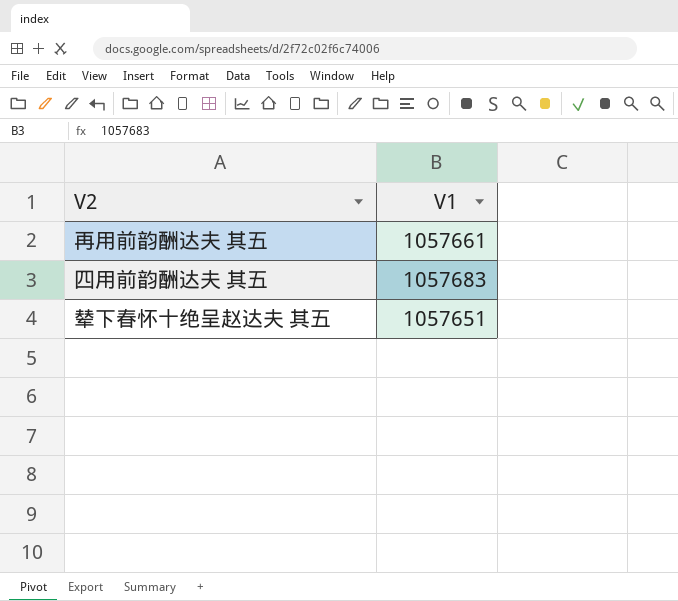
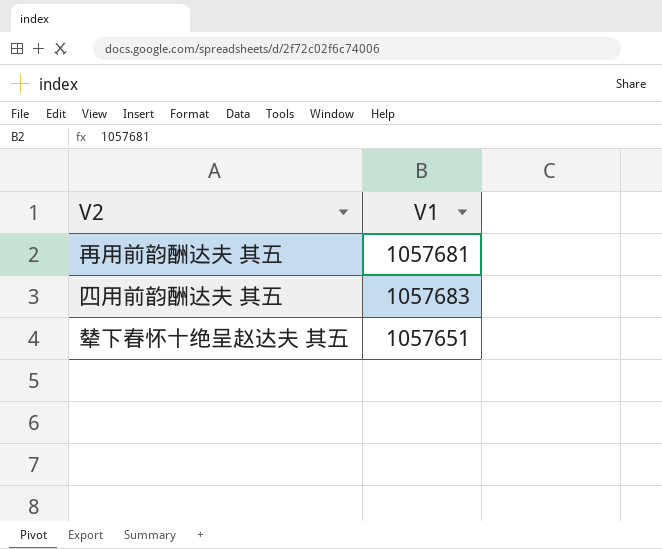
再用前韵酬达夫 其五 | V1: 1057661 -> 1057681

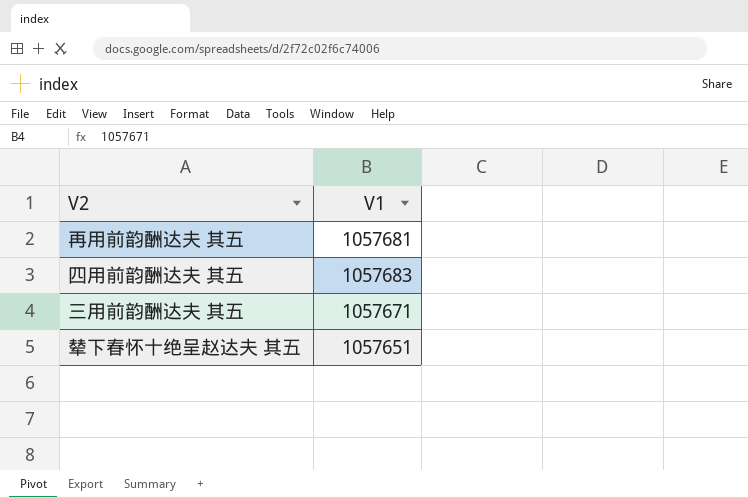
row 三用前韵酬达夫 其五: none -> 1057671

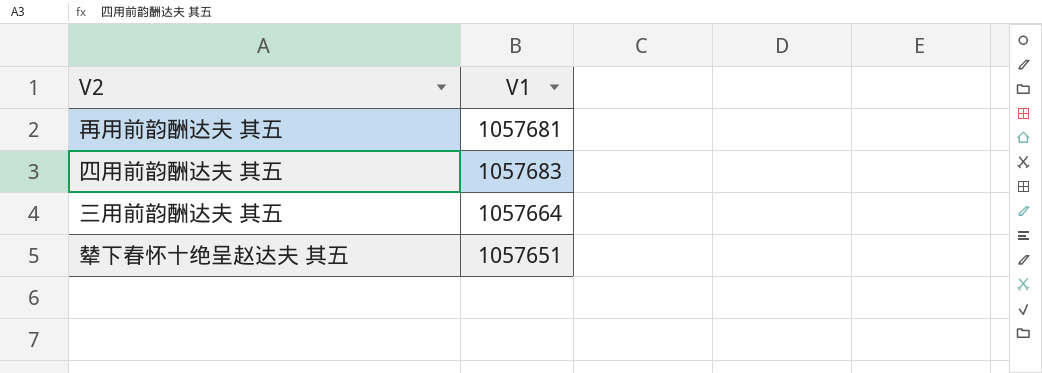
三用前韵酬达夫 其五 | V1: 1057671 -> 1057664

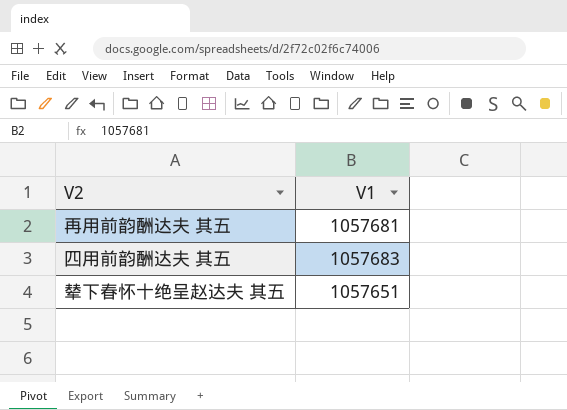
row 三用前韵酬达夫 其五: 1057664 -> none

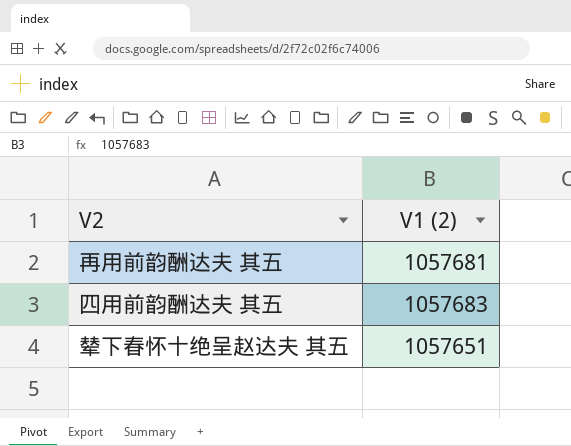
column name: V1 -> V1 (2)

